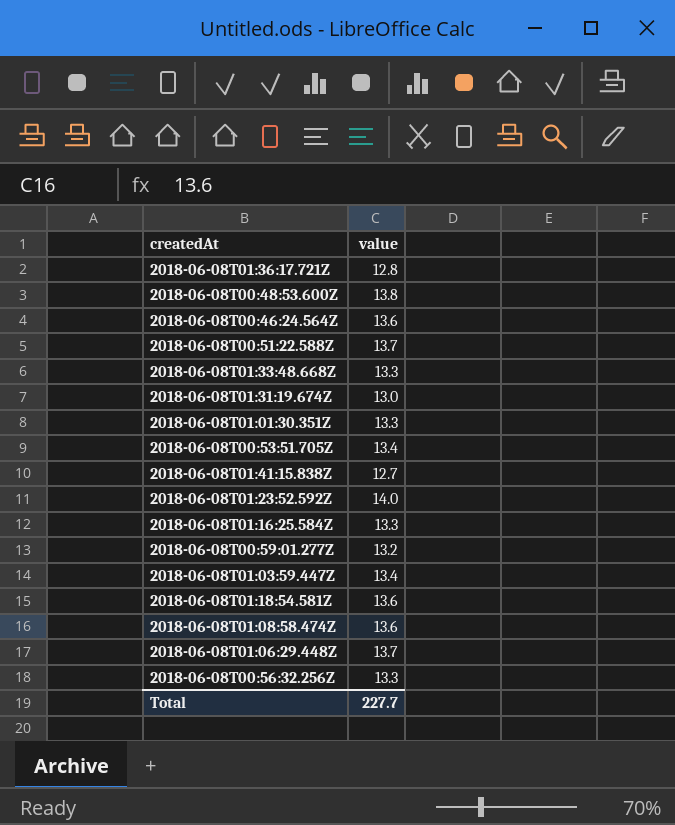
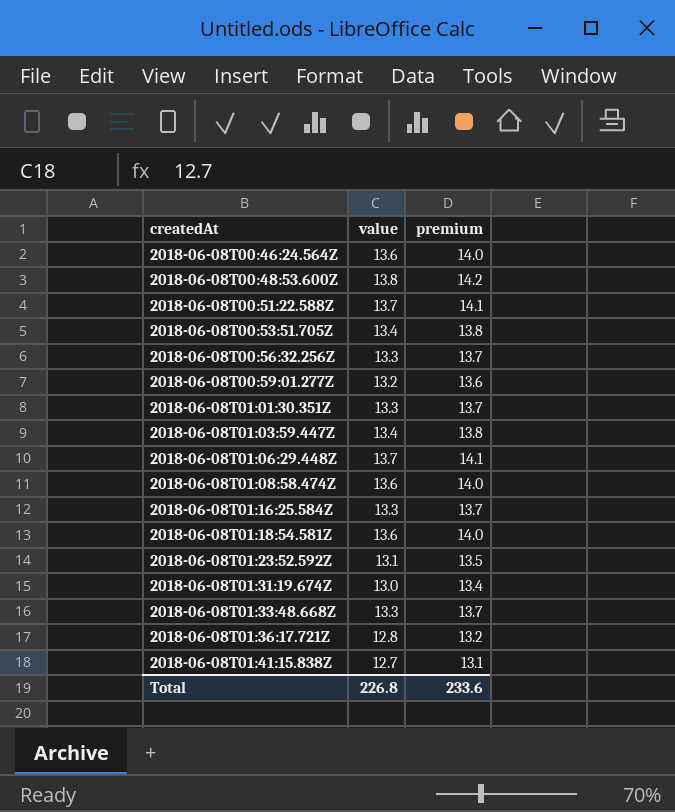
row order: none -> createdAt ascending
column premium | formula: none -> [value] * 1.03
2018-06-08T01:23:52.592Z | value: 14.0 -> 13.1
Total | value: 227.7 -> 226.8

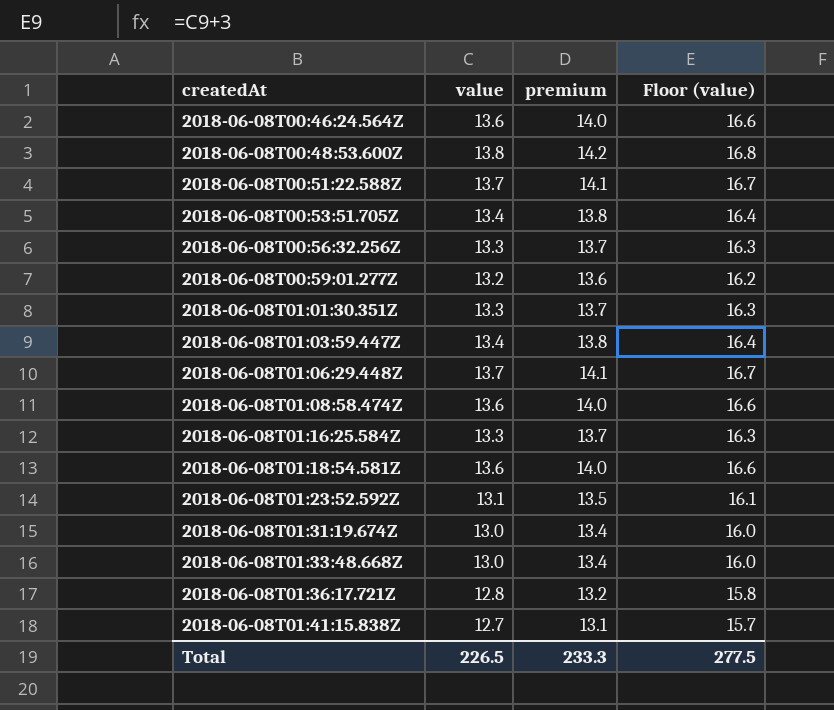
column Floor (value) | formula: none -> [value] + 3
2018-06-08T01:33:48.668Z | value: 13.3 -> 13.0
2018-06-08T01:33:48.668Z | premium: 13.7 -> 13.4
Total | value: 226.8 -> 226.5
Total | premium: 233.6 -> 233.3

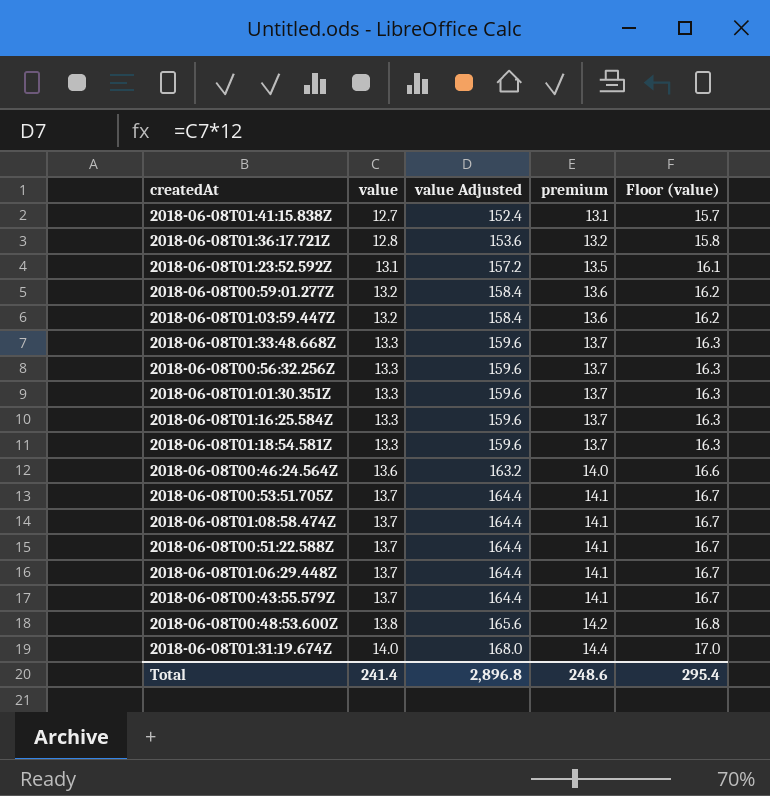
row order: createdAt ascending -> value ascending
column value Adjusted | formula: none -> [value] * 12
2018-06-08T01:03:59.447Z | value: 13.4 -> 13.2
2018-06-08T01:03:59.447Z | premium: 13.8 -> 13.6
2018-06-08T01:03:59.447Z | Floor (value): 16.4 -> 16.2
2018-06-08T01:33:48.668Z | value: 13.0 -> 13.3
2018-06-08T01:33:48.668Z | premium: 13.4 -> 13.7
2018-06-08T01:33:48.668Z | Floor (value): 16.0 -> 16.3
2018-06-08T01:18:54.581Z | value: 13.6 -> 13.3
2018-06-08T01:18:54.581Z | premium: 14.0 -> 13.7
2018-06-08T01:18:54.581Z | Floor (value): 16.6 -> 16.3
2018-06-08T00:53:51.705Z | value: 13.4 -> 13.7
2018-06-08T00:53:51.705Z | premium: 13.8 -> 14.1
2018-06-08T00:53:51.705Z | Floor (value): 16.4 -> 16.7
2018-06-08T01:08:58.474Z | value: 13.6 -> 13.7
2018-06-08T01:08:58.474Z | premium: 14.0 -> 14.1
2018-06-08T01:08:58.474Z | Floor (value): 16.6 -> 16.7
row 2018-06-08T00:43:55.579Z: none -> 13.7 | 164.4 | 14.1 | 16.7
2018-06-08T01:31:19.674Z | value: 13.0 -> 14.0
2018-06-08T01:31:19.674Z | premium: 13.4 -> 14.4
2018-06-08T01:31:19.674Z | Floor (value): 16.0 -> 17.0
Total | value: 226.5 -> 241.4
Total | premium: 233.3 -> 248.6
Total | Floor (value): 277.5 -> 295.4

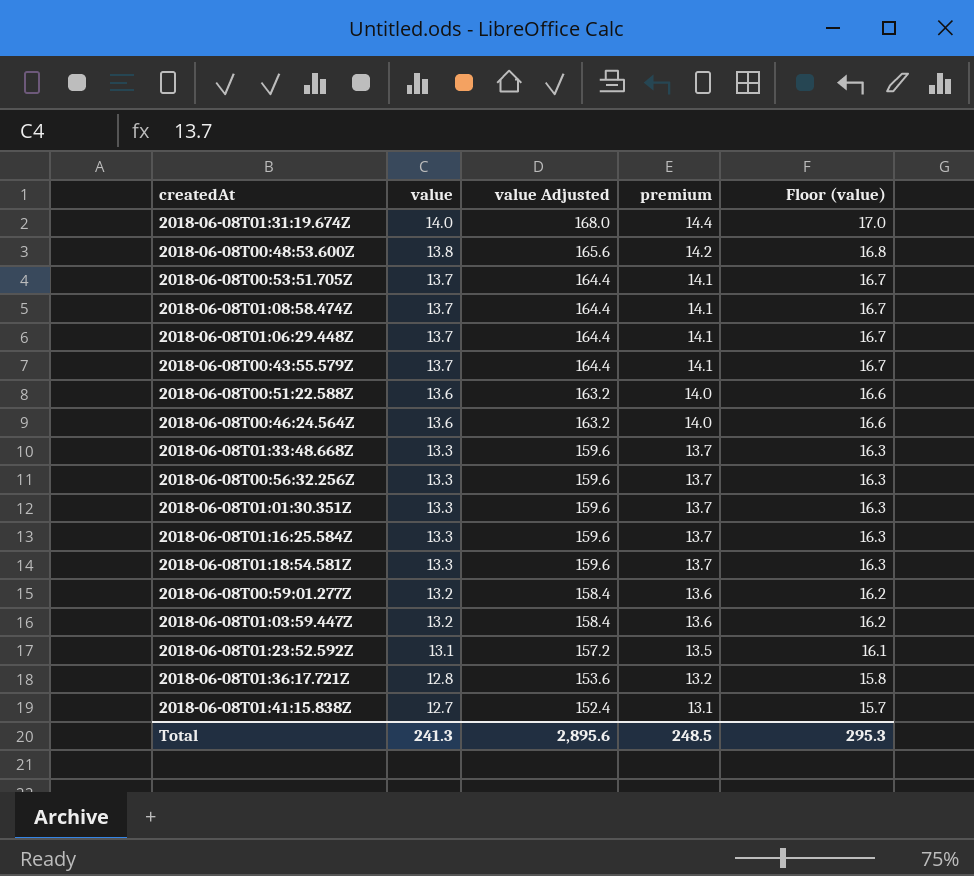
row order: value ascending -> value descending
2018-06-08T00:51:22.588Z | value: 13.7 -> 13.6
2018-06-08T00:51:22.588Z | value Adjusted: 164.4 -> 163.2
2018-06-08T00:51:22.588Z | premium: 14.1 -> 14.0
2018-06-08T00:51:22.588Z | Floor (value): 16.7 -> 16.6
Total | value: 241.4 -> 241.3
Total | value Adjusted: 2,896.8 -> 2,895.6
Total | premium: 248.6 -> 248.5
Total | Floor (value): 295.4 -> 295.3

